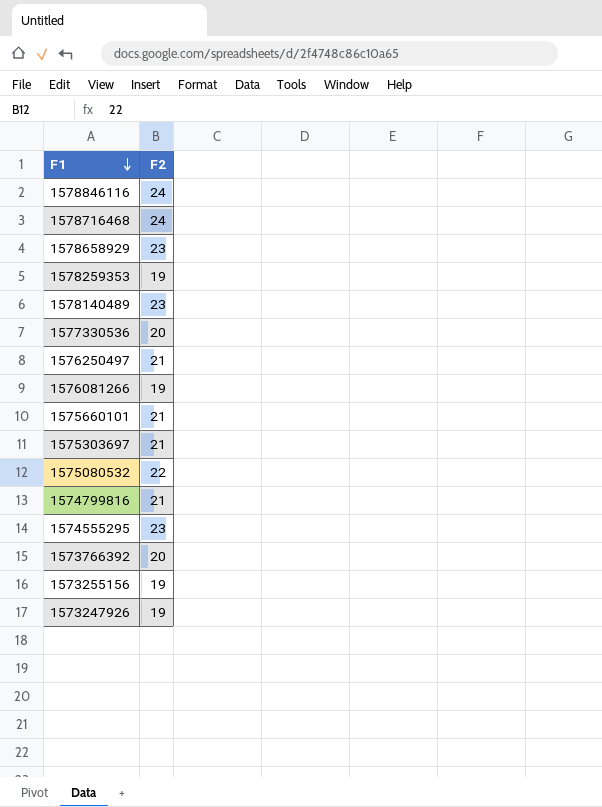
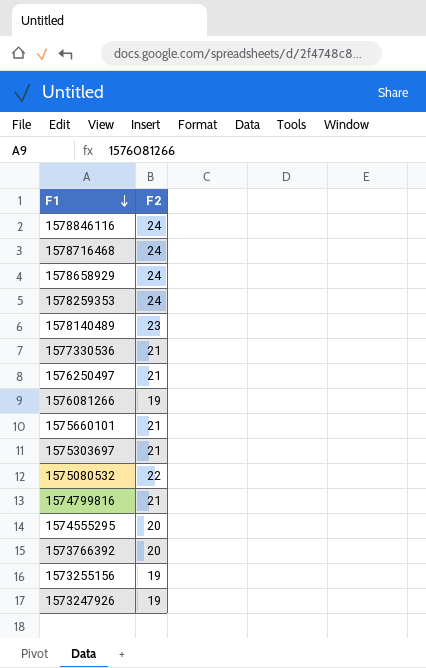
1578658929 | F2: 23 -> 24
1578259353 | F2: 19 -> 24
1577330536 | F2: 20 -> 21
1574555295 | F2: 23 -> 20

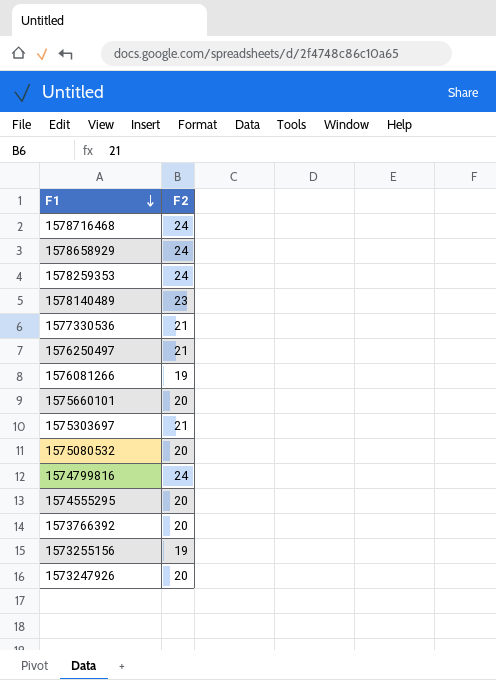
row 1578846116: 24 -> none
1575660101 | F2: 21 -> 20
1575080532 | F2: 22 -> 20
1574799816 | F2: 21 -> 24
1573247926 | F2: 19 -> 20

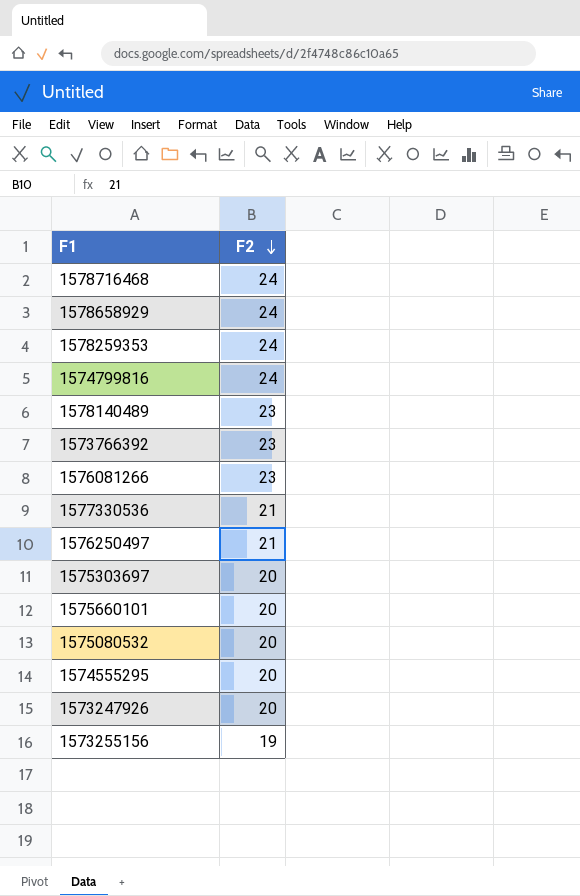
row order: F1 descending -> F2 descending
1573766392 | F2: 20 -> 23
1576081266 | F2: 19 -> 23
1575303697 | F2: 21 -> 20

